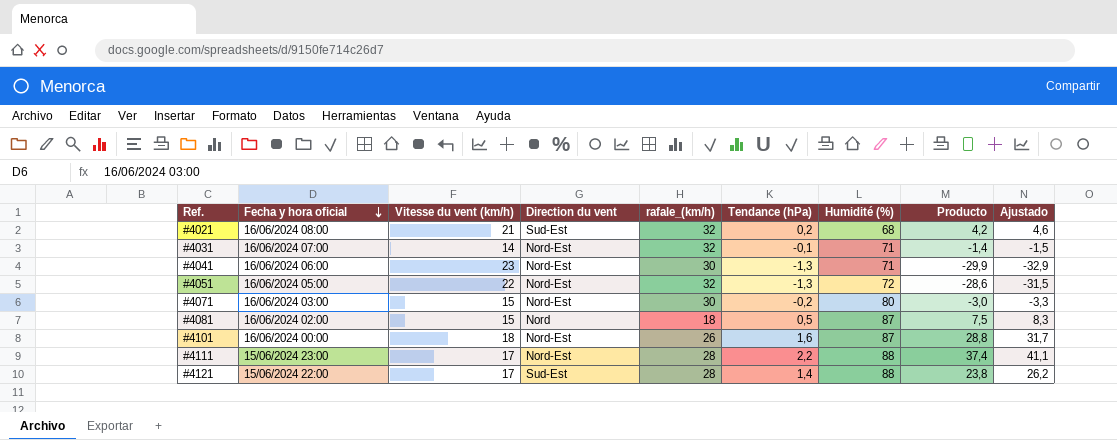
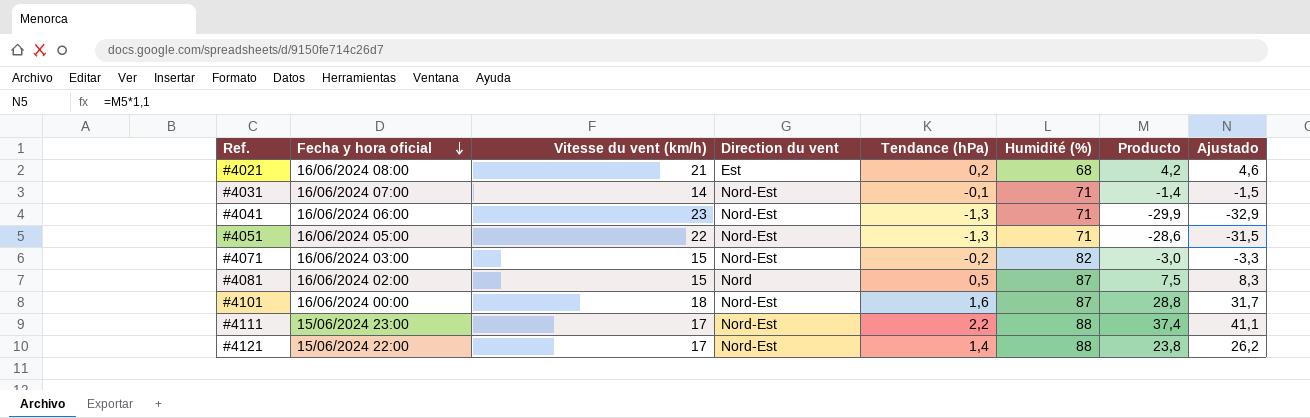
column rafale_(km/h) | position: 5 -> none
#4021 | Direction du vent: Sud-Est -> Est
#4051 | Humidité (%): 72 -> 71
#4071 | Humidité (%): 80 -> 82
#4121 | Direction du vent: Sud-Est -> Nord-Est

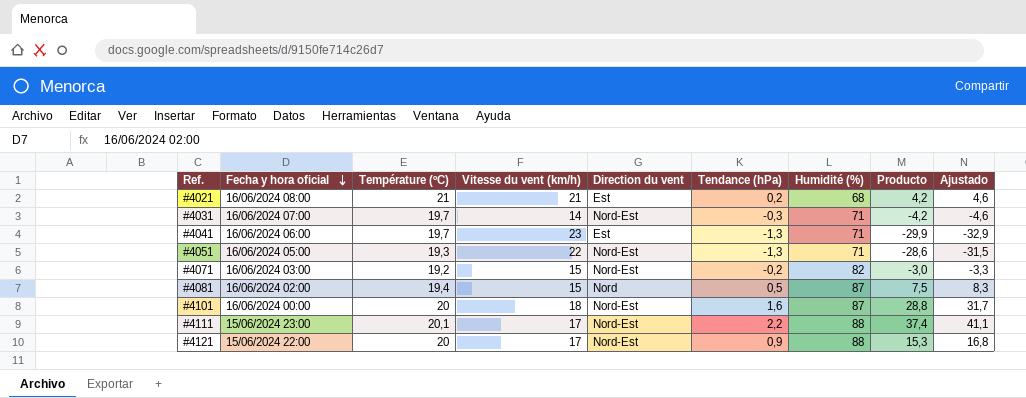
column Température (ºC) | position: none -> 3
#4031 | Tendance (hPa): -0,1 -> -0,3
#4031 | Producto: -1,4 -> -4,2
#4031 | Ajustado: -1,5 -> -4,6
#4041 | Direction du vent: Nord-Est -> Est
#4121 | Tendance (hPa): 1,4 -> 0,9
#4121 | Producto: 23,8 -> 15,3
#4121 | Ajustado: 26,2 -> 16,8

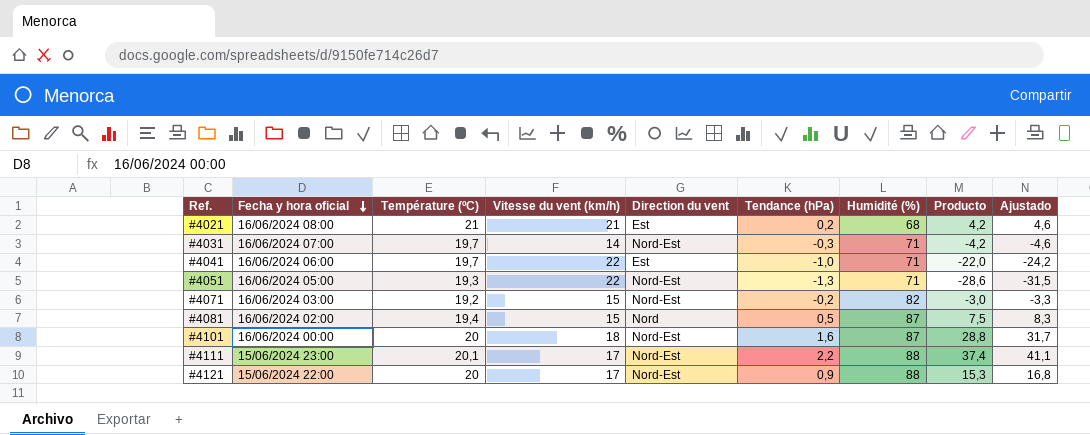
#4041 | Vitesse du vent (km/h): 23 -> 22
#4041 | Tendance (hPa): -1,3 -> -1,0
#4041 | Producto: -29,9 -> -22,0
#4041 | Ajustado: -32,9 -> -24,2

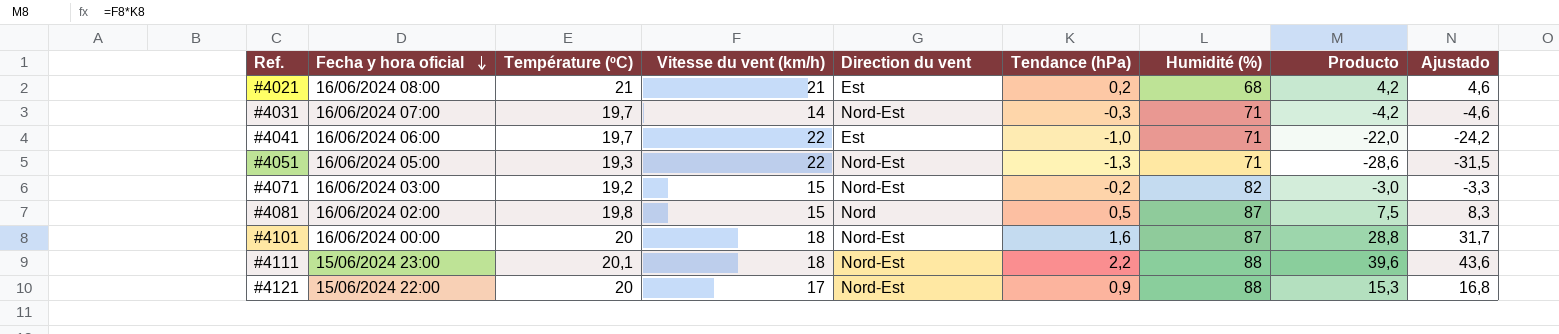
#4081 | Température (ºC): 19,4 -> 19,8
#4111 | Vitesse du vent (km/h): 17 -> 18
#4111 | Producto: 37,4 -> 39,6
#4111 | Ajustado: 41,1 -> 43,6

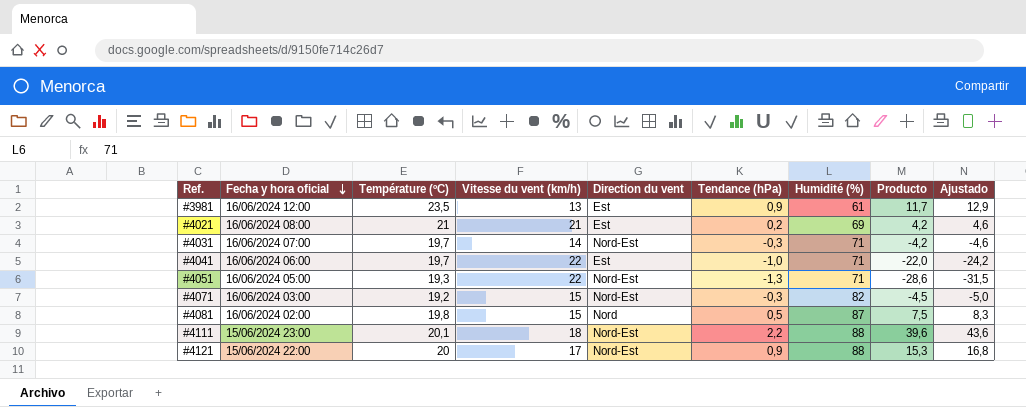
row #4101: 16/06/2024 00:00 | 20 | 18 | Nord-Est | 1,6 | 87 | 28,8 | 31,7 -> none
row #3981: none -> 16/06/2024 12:00 | 23,5 | 13 | Est | 0,9 | 61 | 11,7 | 12,9
#4021 | Humidité (%): 68 -> 69
#4071 | Tendance (hPa): -0,2 -> -0,3
#4071 | Producto: -3,0 -> -4,5
#4071 | Ajustado: -3,3 -> -5,0

